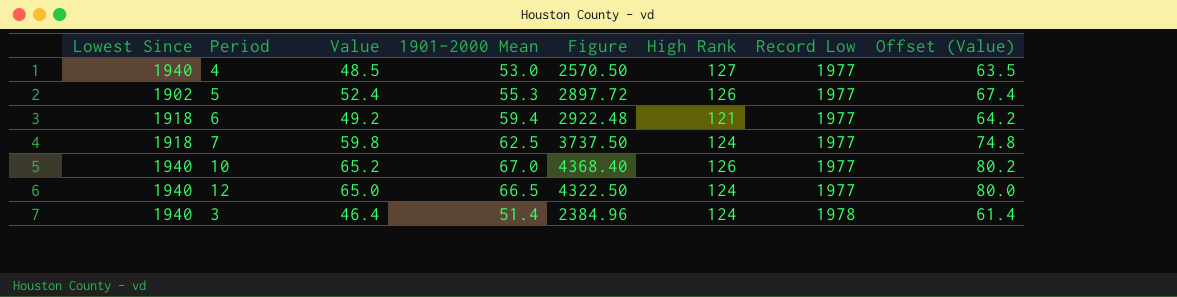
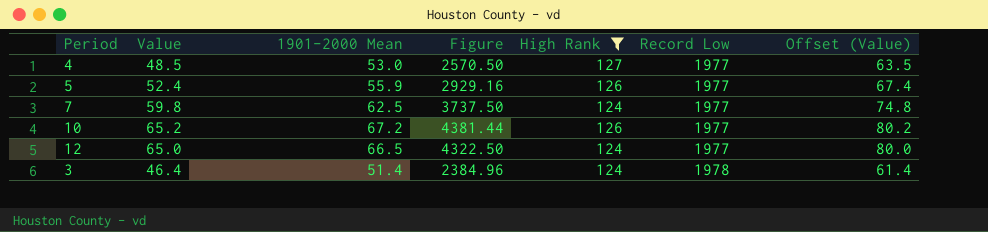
filter: none -> High Rank != 121
column Lowest Since | position: 1 -> none
5 | 1901-2000 Mean: 55.3 -> 55.9
5 | Figure: 2897.72 -> 2929.16
10 | 1901-2000 Mean: 67.0 -> 67.2
10 | Figure: 4368.40 -> 4381.44

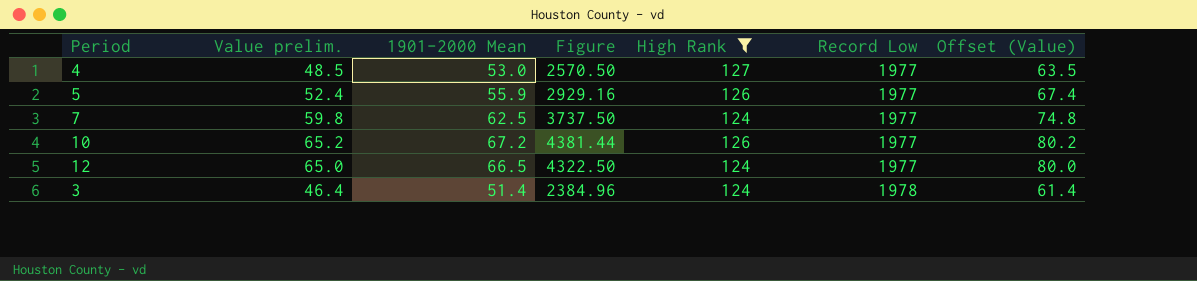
column name: Value -> Value prelim.

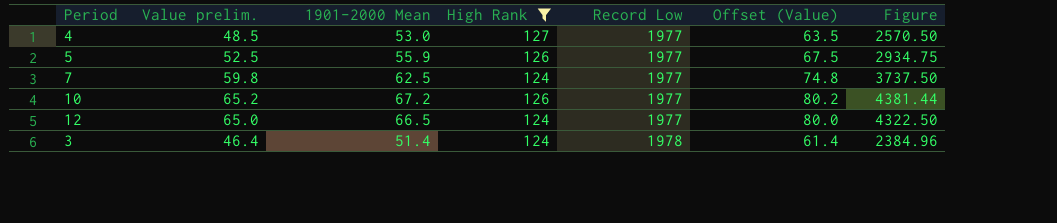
column Figure | position: 4 -> 7
5 | Value prelim.: 52.4 -> 52.5
5 | Offset (Value): 67.4 -> 67.5
5 | Figure: 2929.16 -> 2934.75

